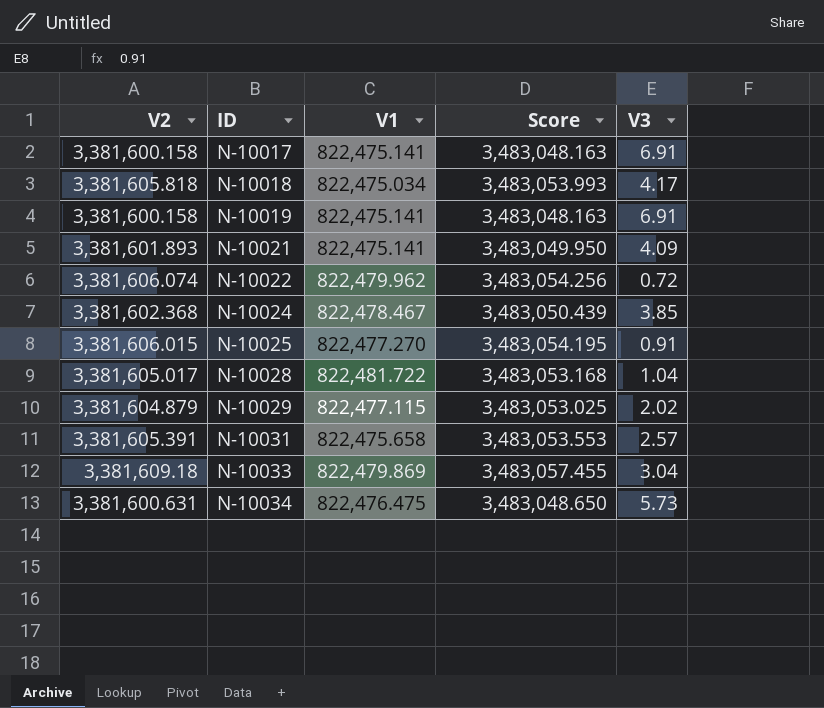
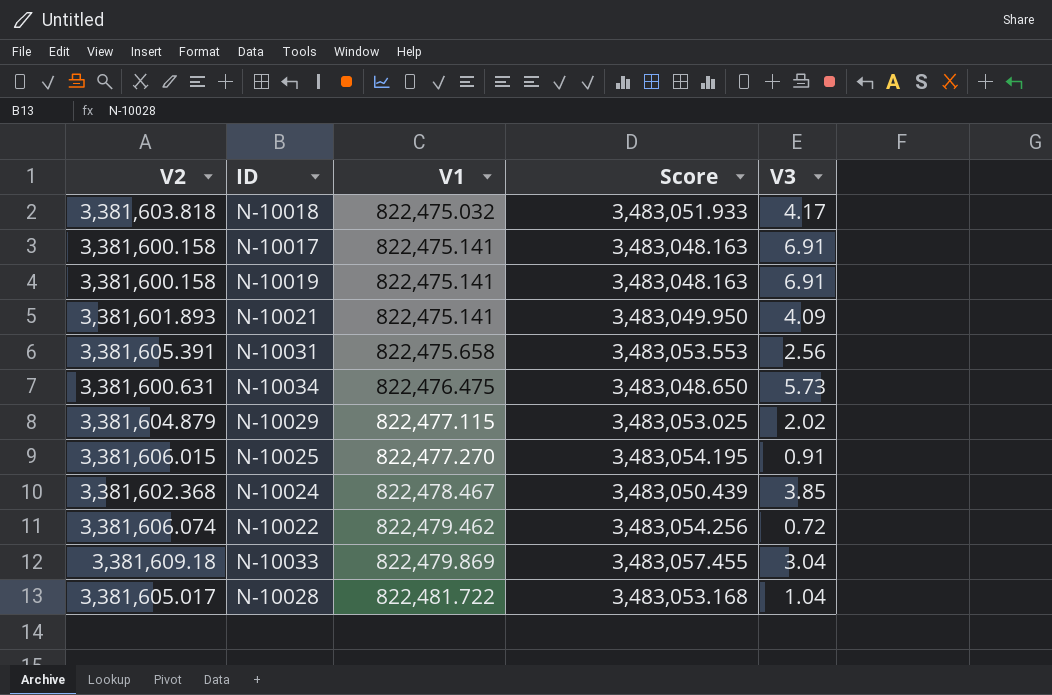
row order: ID ascending -> V1 ascending
N-10018 | V2: 3,381,605.818 -> 3,381,603.818
N-10018 | V1: 822,475.034 -> 822,475.032
N-10018 | Score: 3,483,053.993 -> 3,483,051.933
N-10031 | V3: 2.57 -> 2.56
N-10022 | V1: 822,479.962 -> 822,479.462

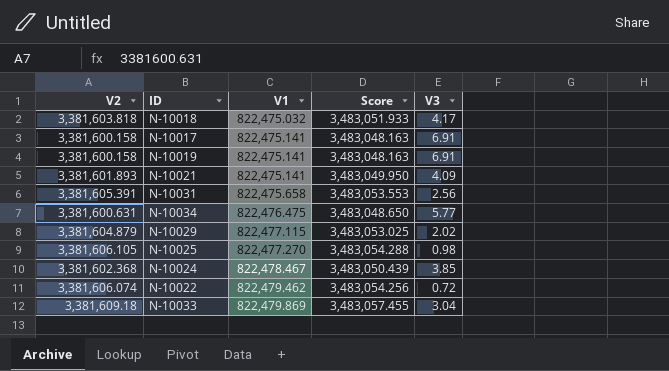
row N-10028: 3,381,605.017 | 822,481.722 | 3,483,053.168 | 1.04 -> none
N-10034 | V3: 5.73 -> 5.77
N-10025 | V2: 3,381,606.015 -> 3,381,606.105
N-10025 | Score: 3,483,054.195 -> 3,483,054.288
N-10025 | V3: 0.91 -> 0.98

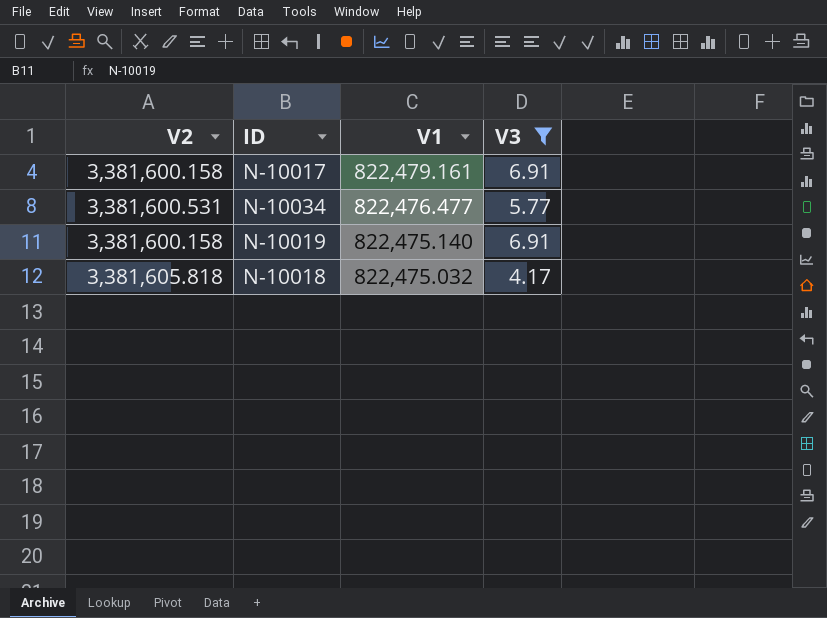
filter: none -> V3 >= 4.17
row order: V1 ascending -> V1 descending
column Score | formula: [V2] * 1.03 -> none
N-10017 | V1: 822,475.141 -> 822,479.161
N-10034 | V2: 3,381,600.631 -> 3,381,600.531
N-10034 | V1: 822,476.475 -> 822,476.477
N-10019 | V1: 822,475.141 -> 822,475.140
N-10018 | V2: 3,381,603.818 -> 3,381,605.818

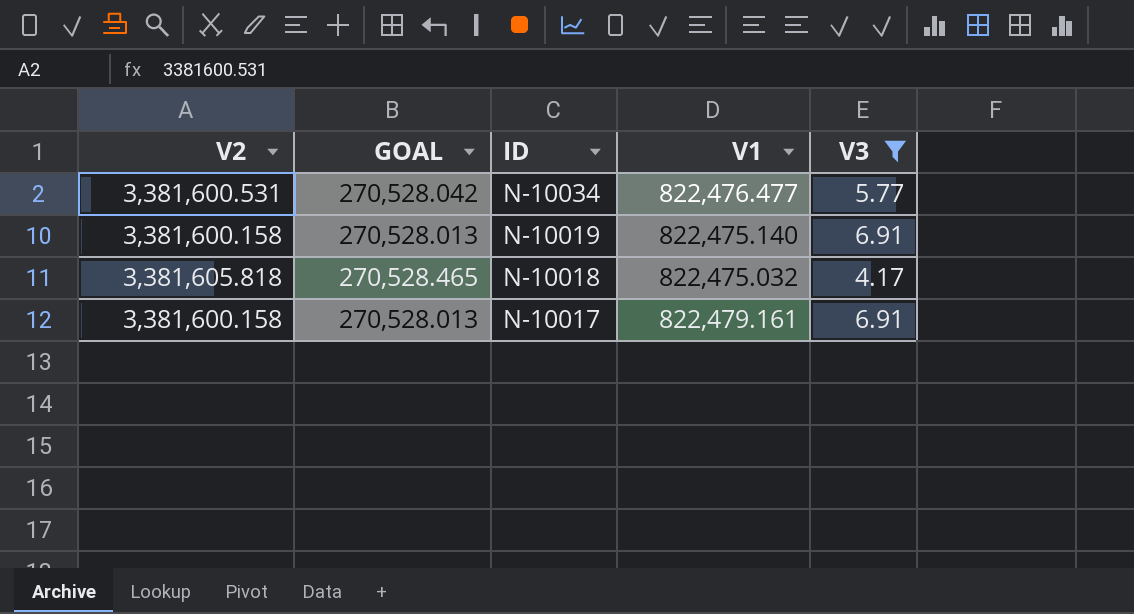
row order: V1 descending -> ID descending
column GOAL | formula: none -> [V2] * 0.08

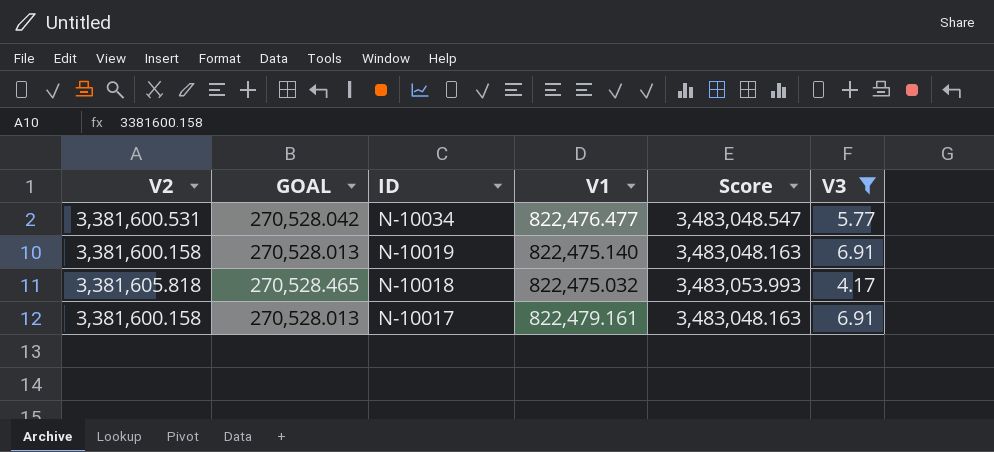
column Score | formula: none -> [V2] * 1.03

